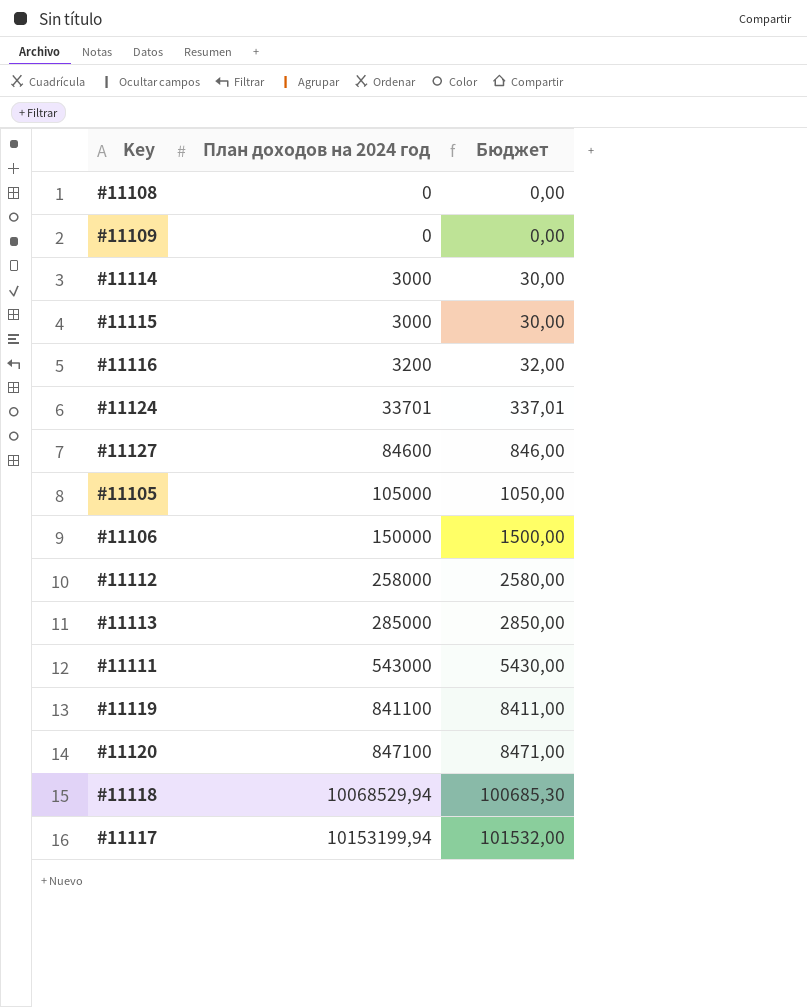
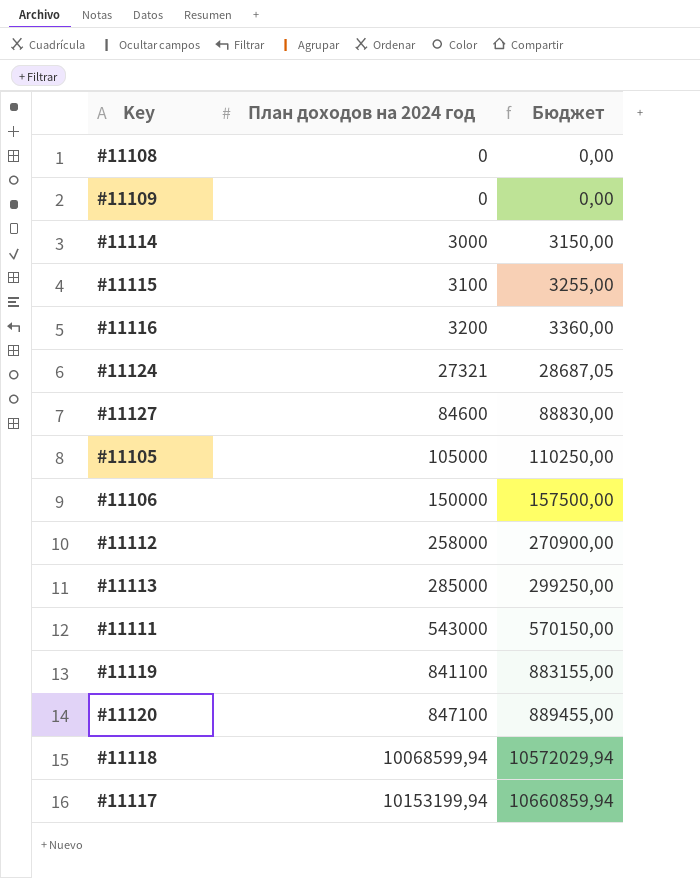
column Бюджет | formula: [План доходов на 2024 год] * 0,01 -> [План доходов на 2024 год] * 1,05
#11115 | План доходов на 2024 год: 3000 -> 3100
#11124 | План доходов на 2024 год: 33701 -> 27321
#11118 | План доходов на 2024 год: 10068529,94 -> 10068599,94

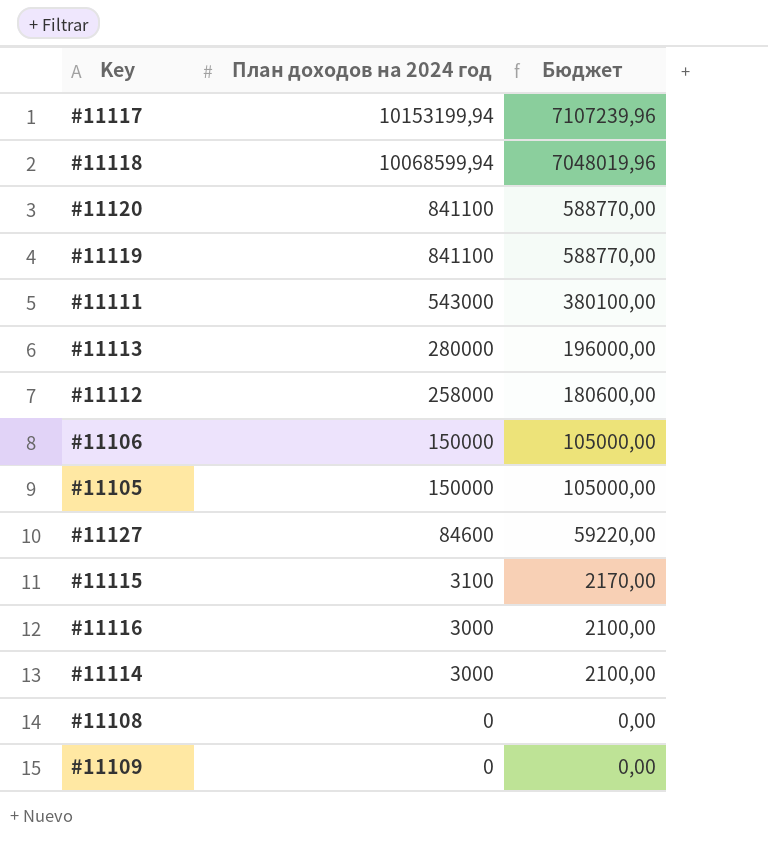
row order: План доходов на 2024 год ascending -> План доходов на 2024 год descending
column Бюджет | formula: [План доходов на 2024 год] * 1,05 -> [План доходов на 2024 год] * 0,7
row #11124: 27321 | 28687,05 -> none
#11120 | План доходов на 2024 год: 847100 -> 841100
#11113 | План доходов на 2024 год: 285000 -> 280000
#11105 | План доходов на 2024 год: 105000 -> 150000
#11116 | План доходов на 2024 год: 3200 -> 3000

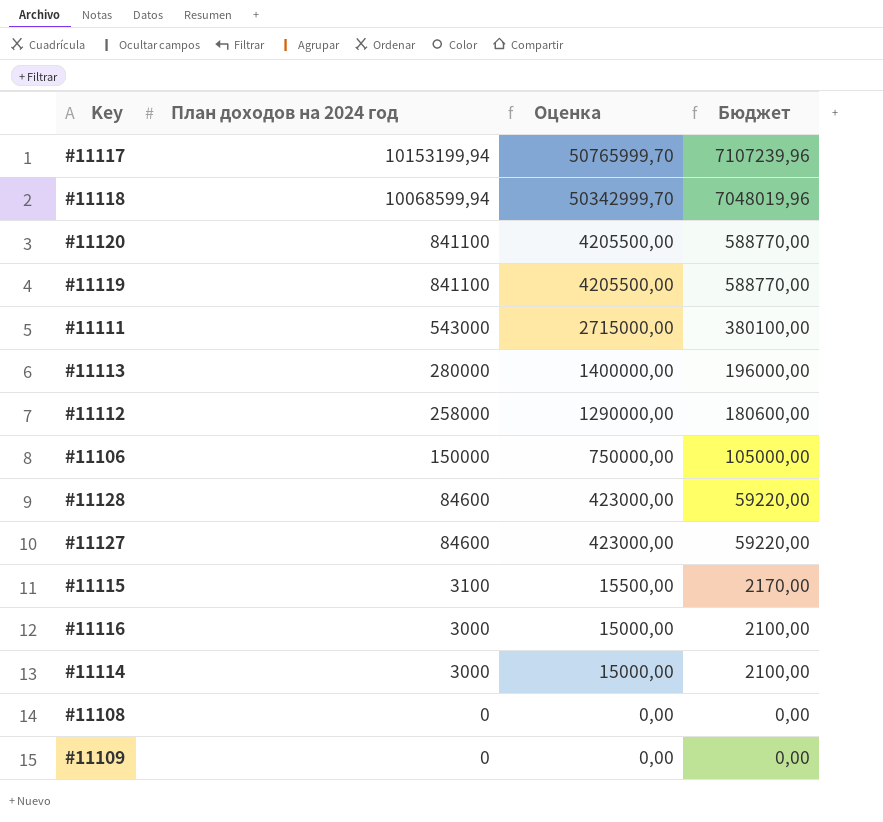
column Оценка | formula: none -> [План доходов на 2024 год] * 5
row #11105: 150000 | 105000,00 -> none
row #11128: none -> 84600 | 423000,00 | 59220,00

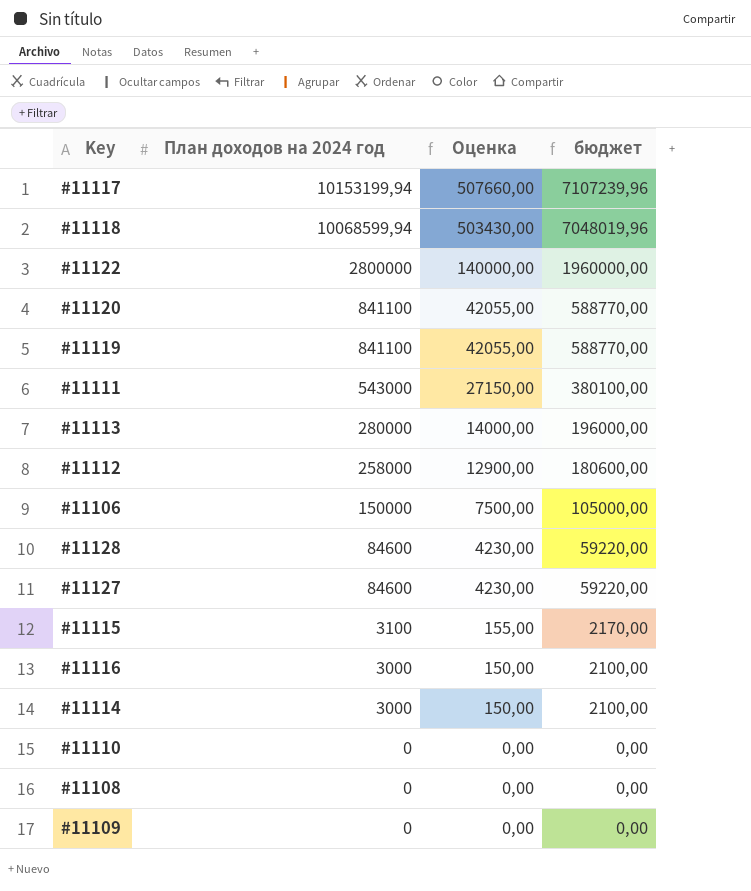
column Оценка | formula: [План доходов на 2024 год] * 5 -> [План доходов на 2024 год] * 0,05
column name: Бюджет -> бюджет
row #11122: none -> 2800000 | 140000,00 | 1960000,00
row #11110: none -> 0 | 0,00 | 0,00

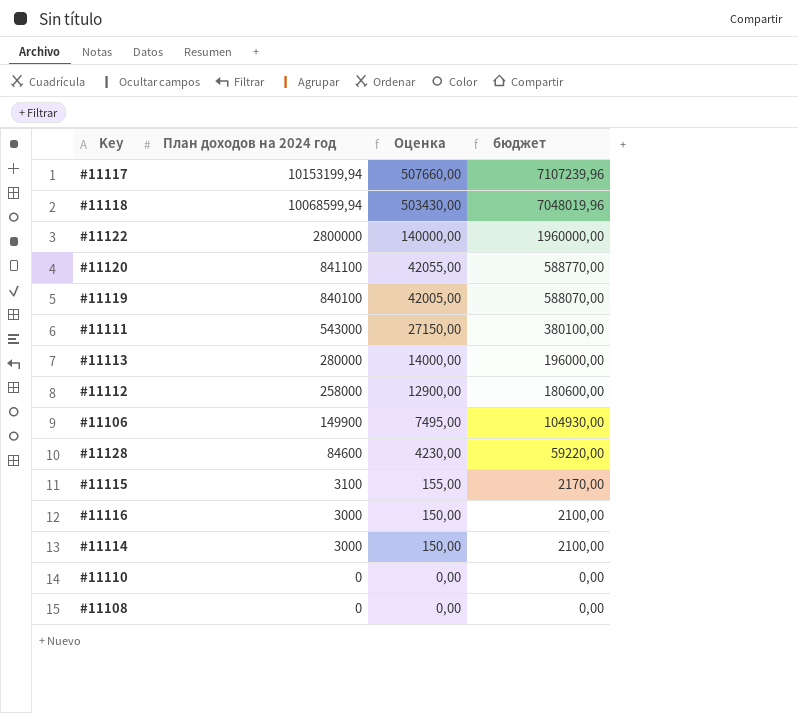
row #11127: 84600 | 4230,00 | 59220,00 -> none
row #11109: 0 | 0,00 | 0,00 -> none
#11119 | План доходов на 2024 год: 841100 -> 840100
#11119 | Оценка: 42055,00 -> 42005,00
#11119 | бюджет: 588770,00 -> 588070,00
#11106 | План доходов на 2024 год: 150000 -> 149900
#11106 | Оценка: 7500,00 -> 7495,00
#11106 | бюджет: 105000,00 -> 104930,00

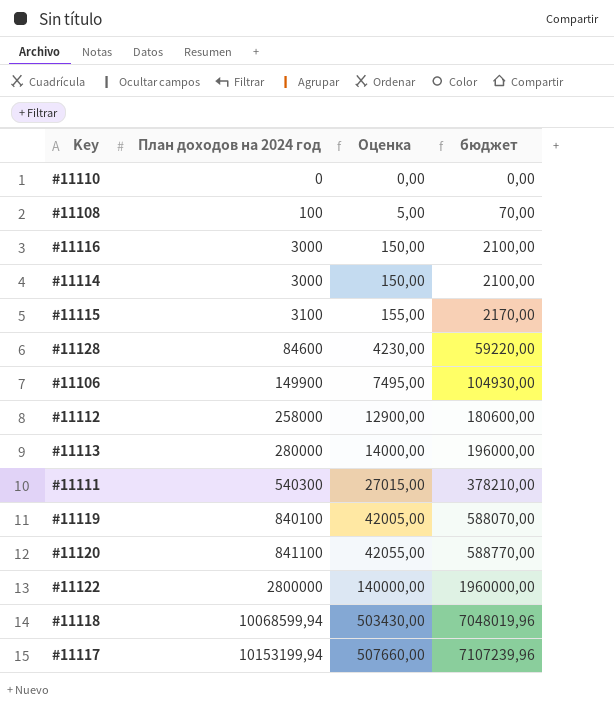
row order: План доходов на 2024 год descending -> План доходов на 2024 год ascending
#11108 | План доходов на 2024 год: 0 -> 100
#11108 | Оценка: 0,00 -> 5,00
#11108 | бюджет: 0,00 -> 70,00
#11111 | План доходов на 2024 год: 543000 -> 540300
#11111 | Оценка: 27150,00 -> 27015,00
#11111 | бюджет: 380100,00 -> 378210,00

